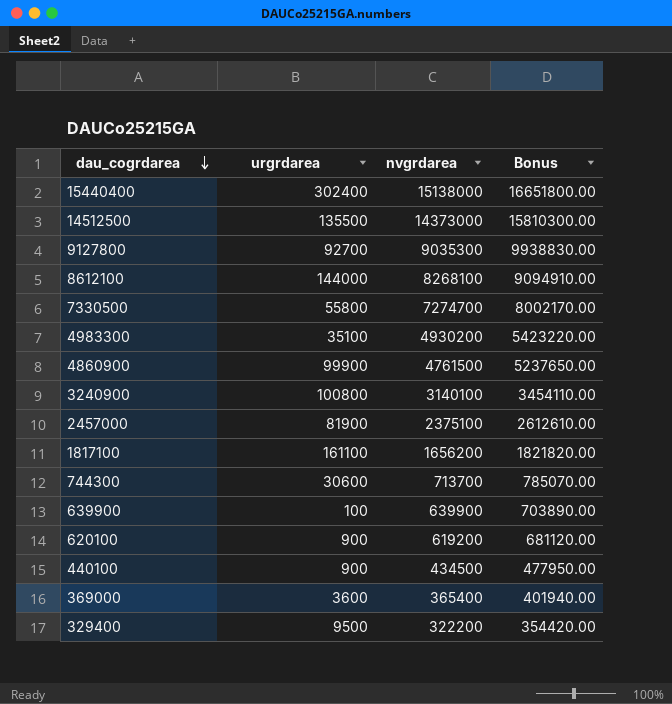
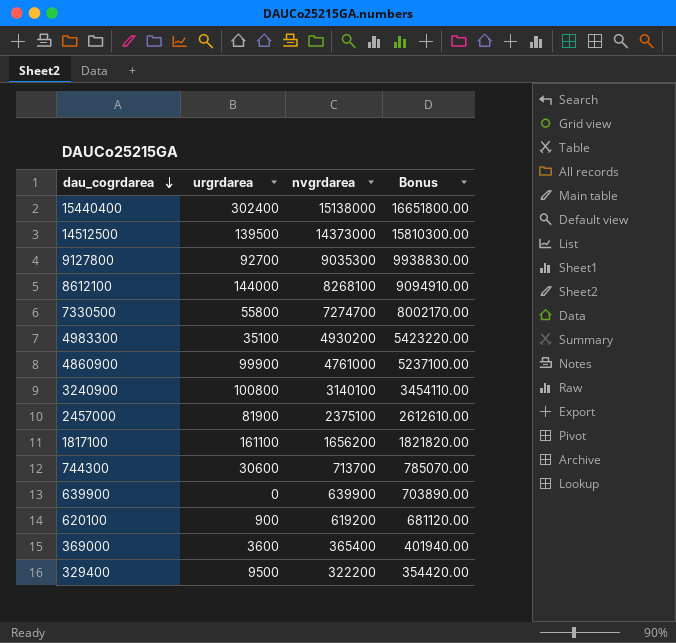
row 440100: 900 | 434500 | 477950.00 -> none
14512500 | urgrdarea: 135500 -> 139500
4860900 | nvgrdarea: 4761500 -> 4761000
4860900 | Bonus: 5237650.00 -> 5237100.00
639900 | urgrdarea: 100 -> 0

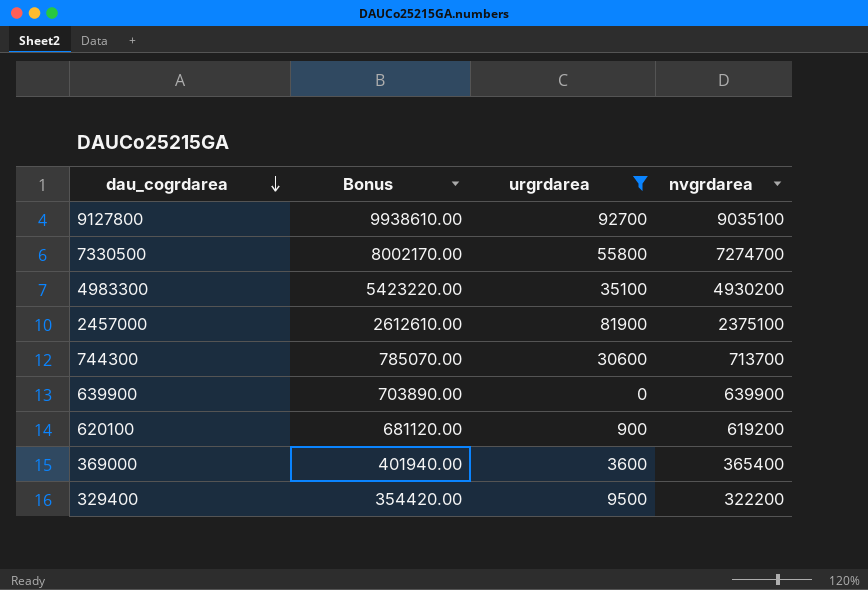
filter: none -> urgrdarea <= 92700
column Bonus | position: 4 -> 2
9127800 | Bonus: 9938830.00 -> 9938610.00
9127800 | nvgrdarea: 9035300 -> 9035100

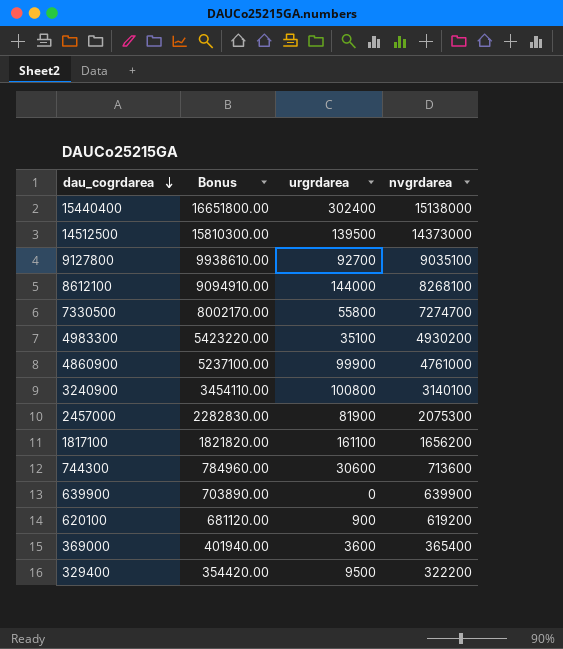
filter: urgrdarea <= 92700 -> none
2457000 | Bonus: 2612610.00 -> 2282830.00
2457000 | nvgrdarea: 2375100 -> 2075300
744300 | Bonus: 785070.00 -> 784960.00
744300 | nvgrdarea: 713700 -> 713600

